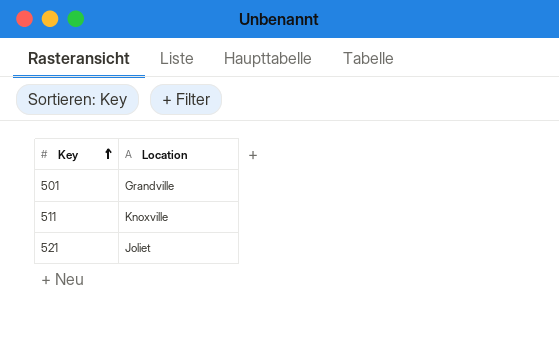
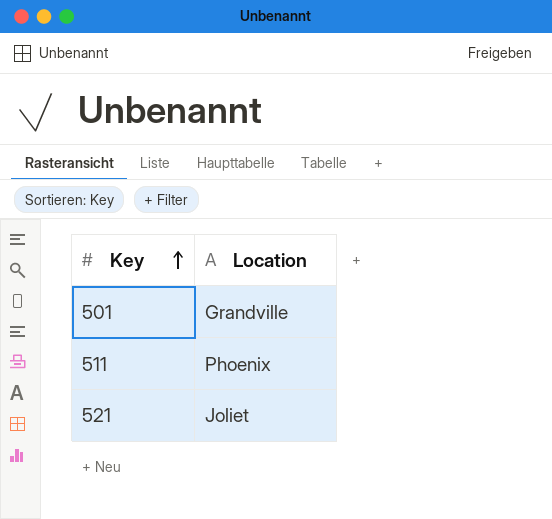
511 | Location: Knoxville -> Phoenix

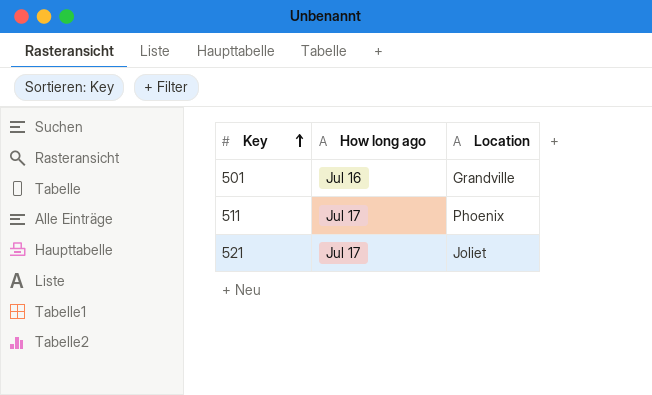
column How long ago | position: none -> 2

